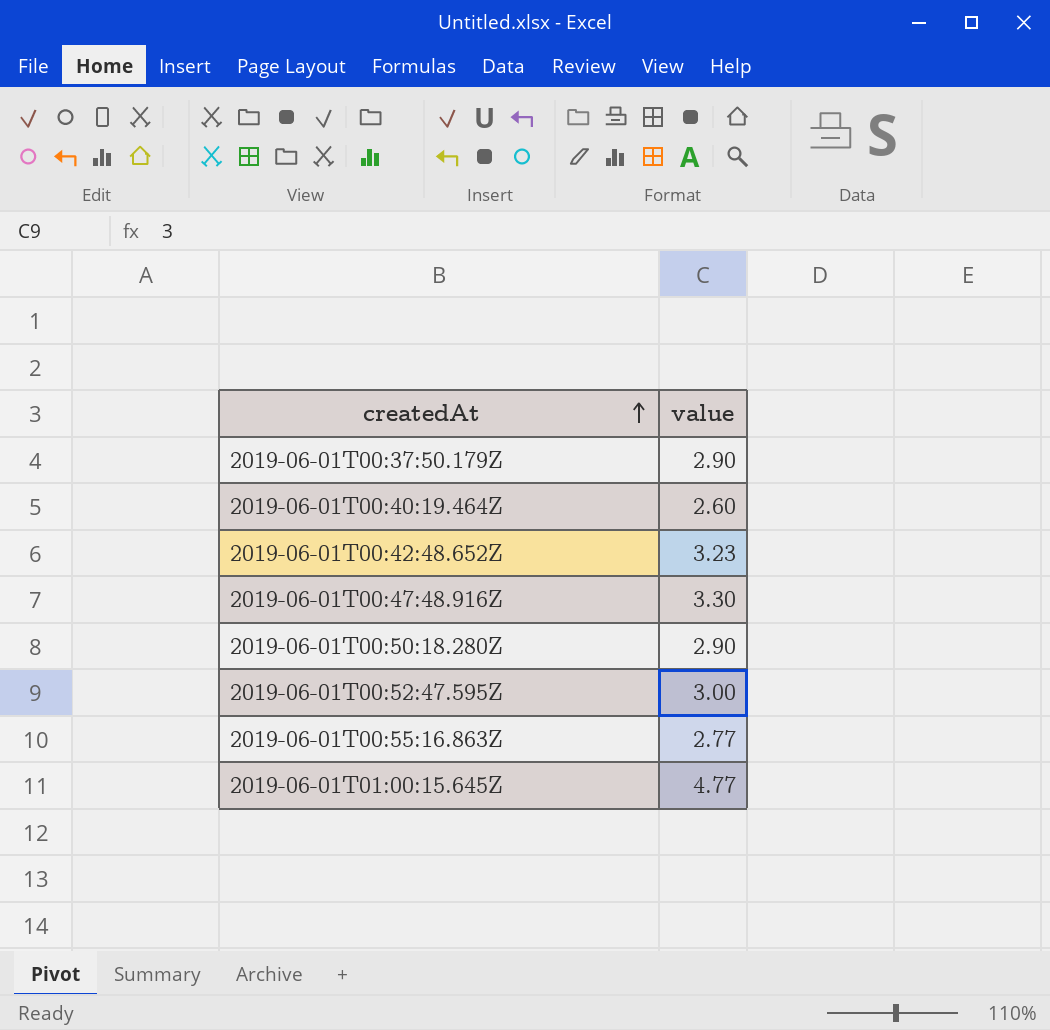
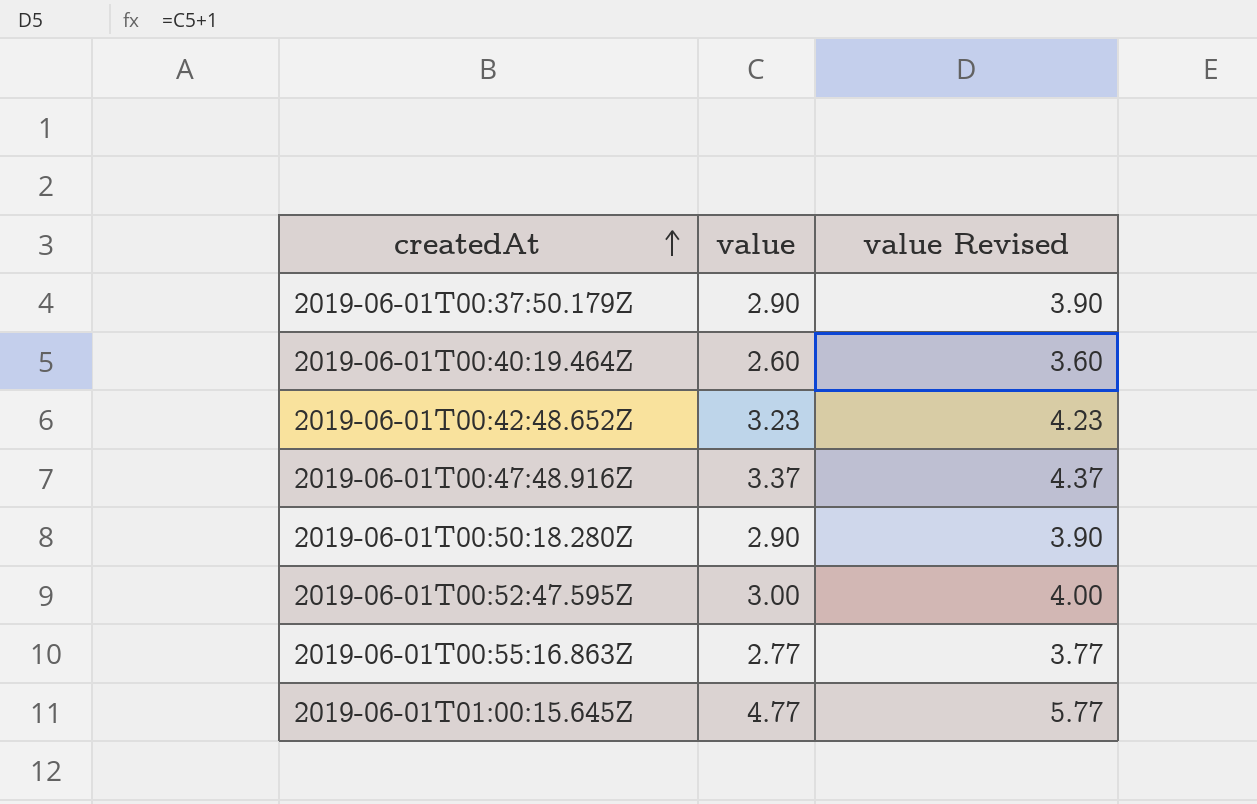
column value Revised | formula: none -> [value] + 1
2019-06-01T00:47:48.916Z | value: 3.30 -> 3.37

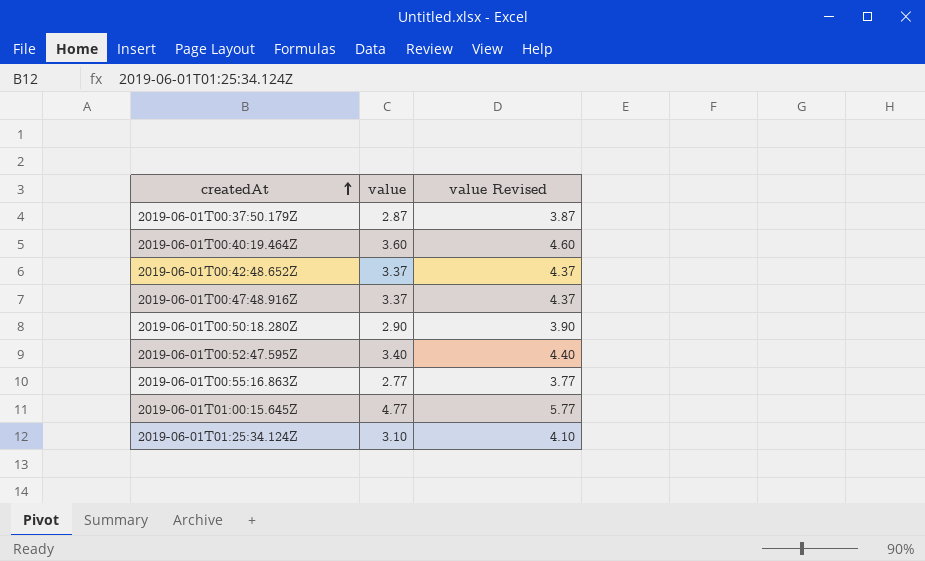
2019-06-01T00:37:50.179Z | value: 2.90 -> 2.87
2019-06-01T00:37:50.179Z | value Revised: 3.90 -> 3.87
2019-06-01T00:40:19.464Z | value: 2.60 -> 3.60
2019-06-01T00:40:19.464Z | value Revised: 3.60 -> 4.60
2019-06-01T00:42:48.652Z | value: 3.23 -> 3.37
2019-06-01T00:42:48.652Z | value Revised: 4.23 -> 4.37
2019-06-01T00:52:47.595Z | value: 3.00 -> 3.40
2019-06-01T00:52:47.595Z | value Revised: 4.00 -> 4.40
row 2019-06-01T01:25:34.124Z: none -> 3.10 | 4.10

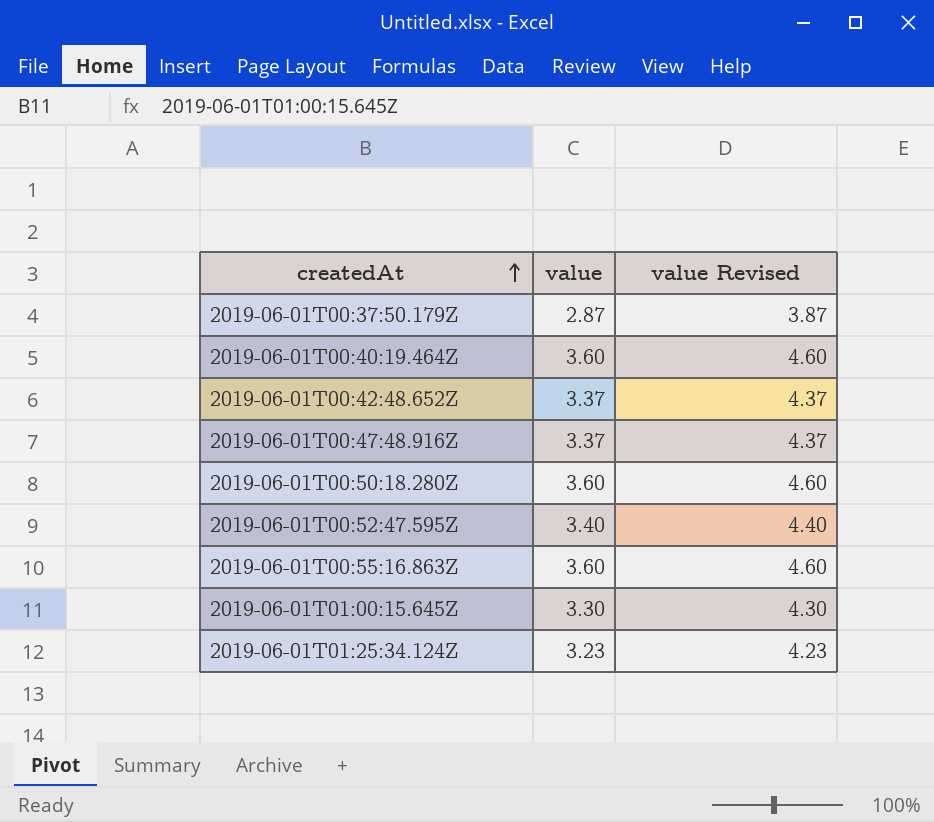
2019-06-01T00:50:18.280Z | value: 2.90 -> 3.60
2019-06-01T00:50:18.280Z | value Revised: 3.90 -> 4.60
2019-06-01T00:55:16.863Z | value: 2.77 -> 3.60
2019-06-01T00:55:16.863Z | value Revised: 3.77 -> 4.60
2019-06-01T01:00:15.645Z | value: 4.77 -> 3.30
2019-06-01T01:00:15.645Z | value Revised: 5.77 -> 4.30
2019-06-01T01:25:34.124Z | value: 3.10 -> 3.23
2019-06-01T01:25:34.124Z | value Revised: 4.10 -> 4.23

